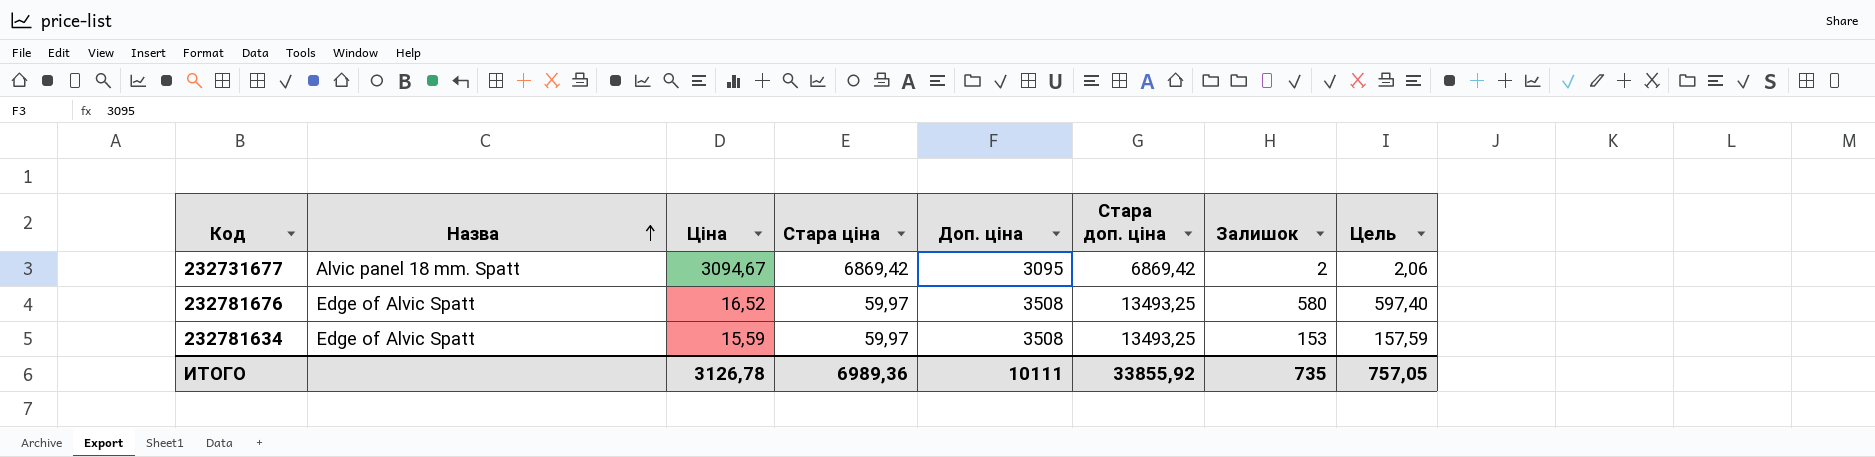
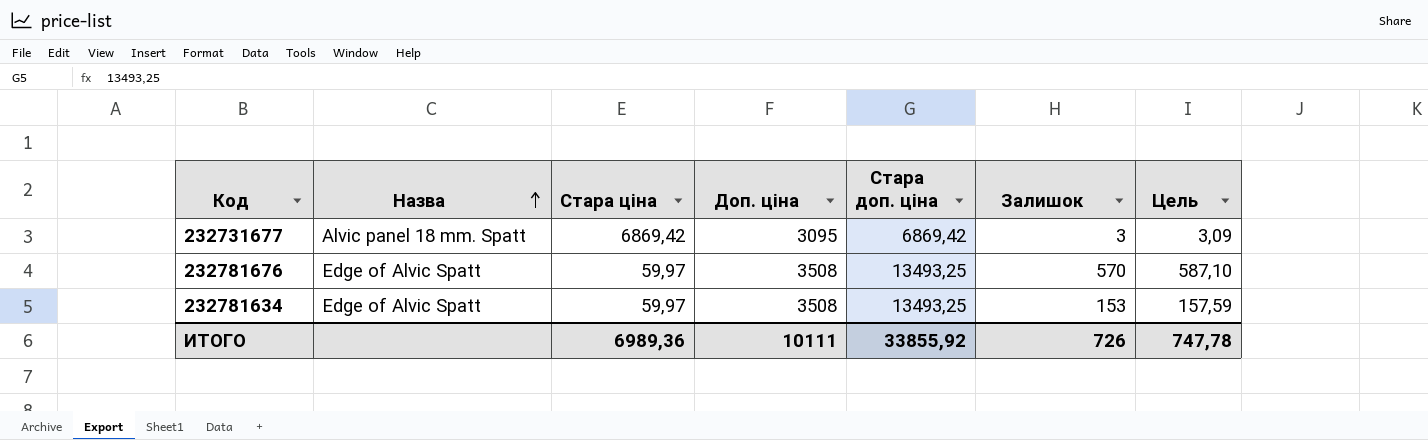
column Ціна | position: 3 -> none
232731677 | Залишок: 2 -> 3
232731677 | Цель: 2,06 -> 3,09
232781676 | Залишок: 580 -> 570
232781676 | Цель: 597,40 -> 587,10
ИТОГО | Залишок: 735 -> 726
ИТОГО | Цель: 757,05 -> 747,78

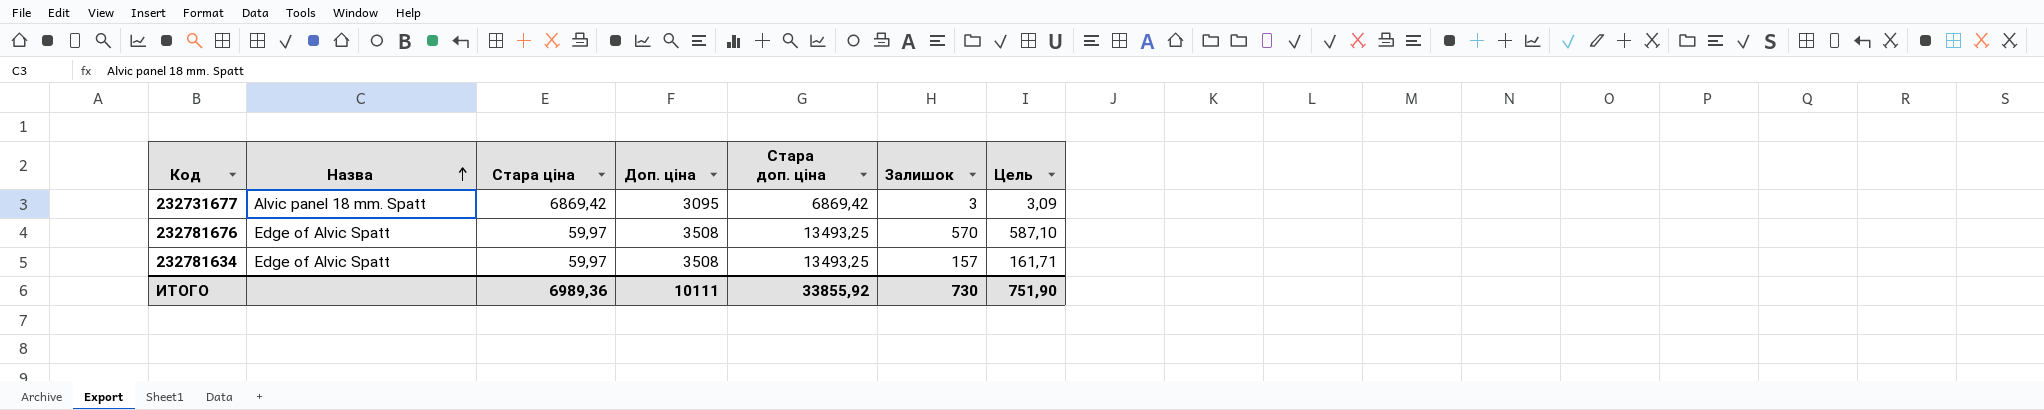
232781634 | Залишок: 153 -> 157
232781634 | Цель: 157,59 -> 161,71
ИТОГО | Залишок: 726 -> 730
ИТОГО | Цель: 747,78 -> 751,90

